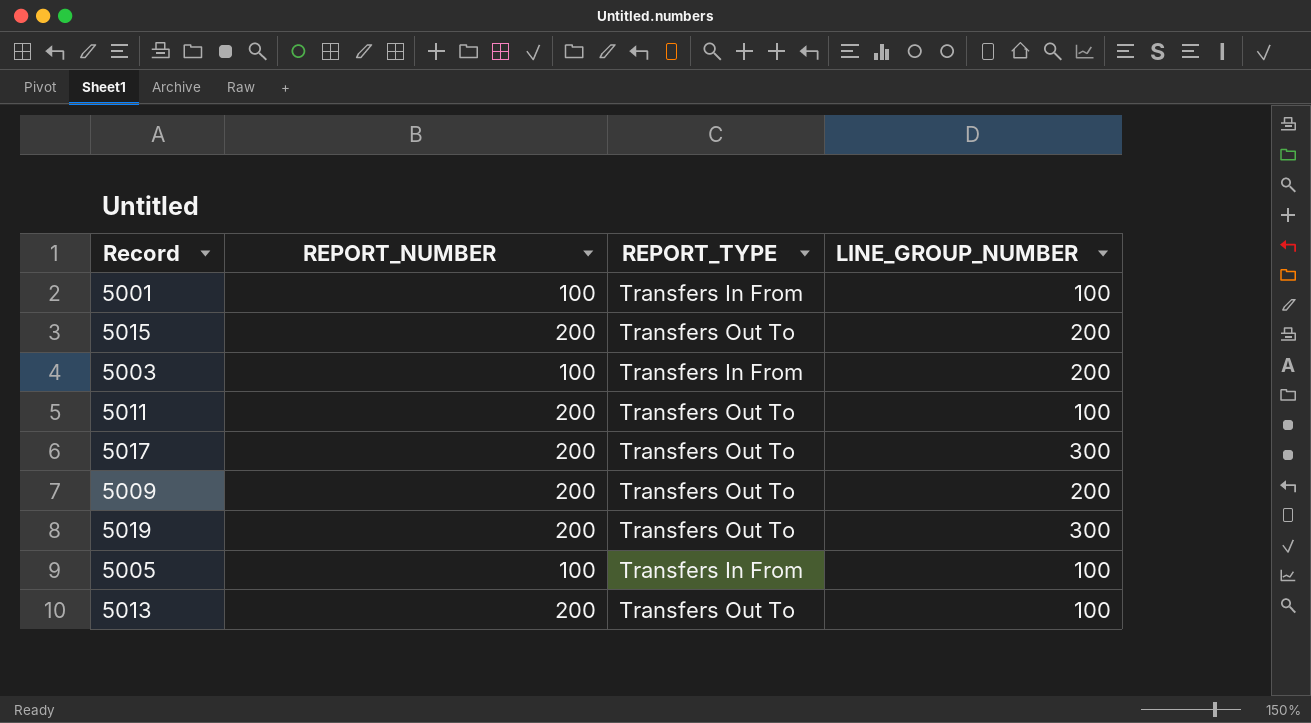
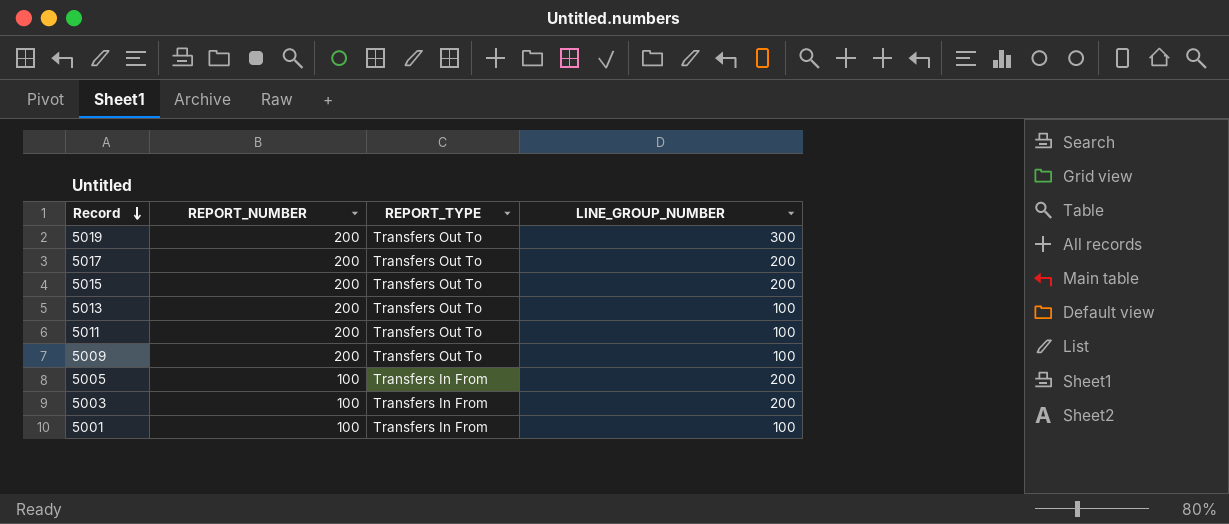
row order: none -> Record descending
5017 | LINE_GROUP_NUMBER: 300 -> 200
5009 | LINE_GROUP_NUMBER: 200 -> 100
5005 | LINE_GROUP_NUMBER: 100 -> 200

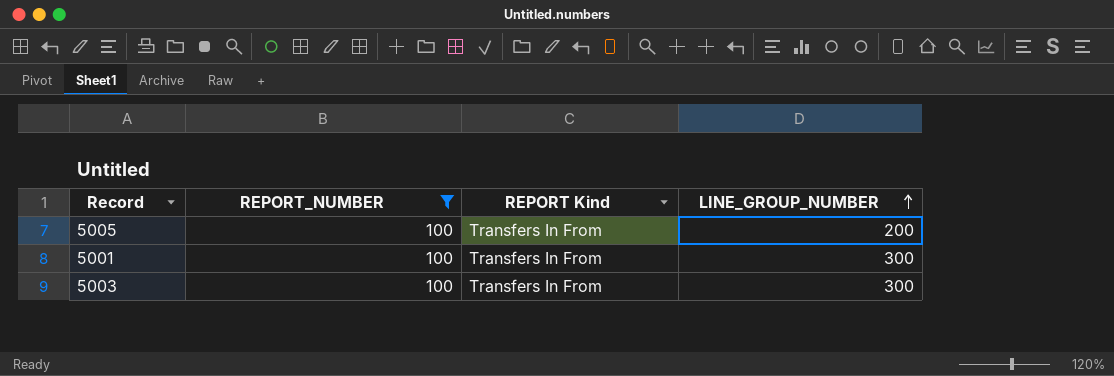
filter: none -> REPORT_NUMBER = 100
row order: Record descending -> LINE_GROUP_NUMBER ascending
column name: REPORT_TYPE -> REPORT Kind
5001 | LINE_GROUP_NUMBER: 100 -> 300
5003 | LINE_GROUP_NUMBER: 200 -> 300

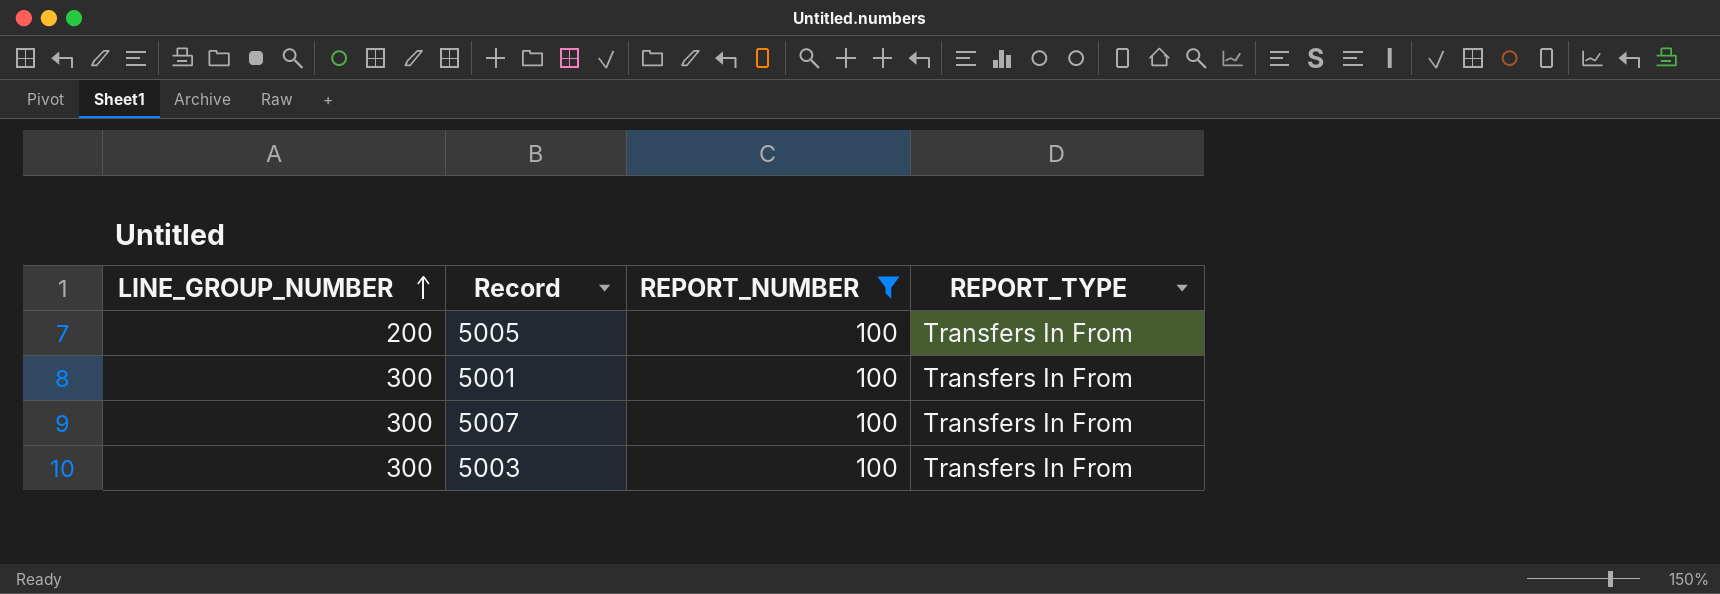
column LINE_GROUP_NUMBER | position: 4 -> 1
column name: REPORT Kind -> REPORT_TYPE
row 5007: none -> 300 | 100 | Transfers In From

